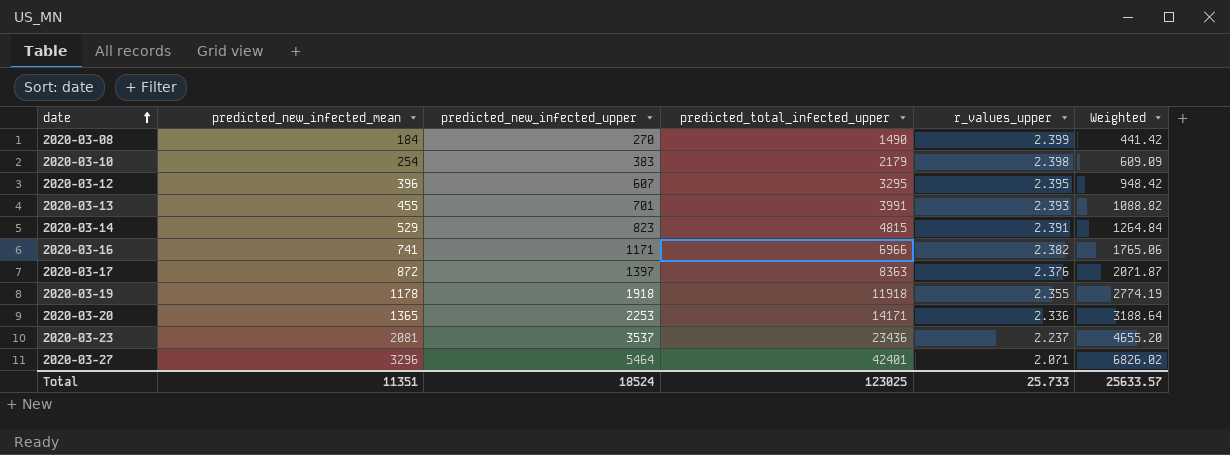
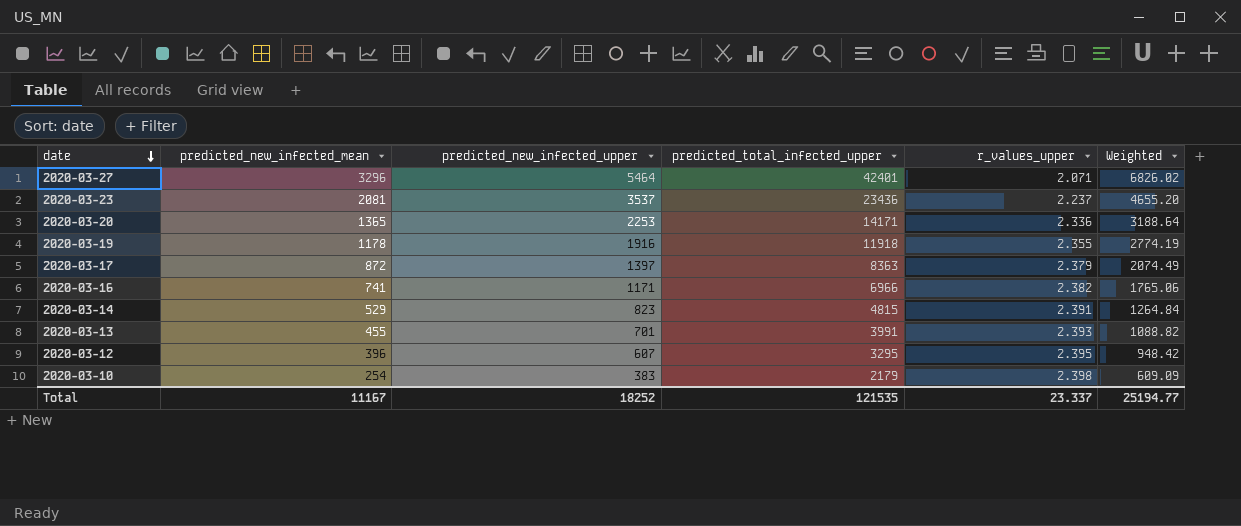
row order: date ascending -> date descending
row 2020-03-08: 184 | 270 | 1490 | 2.399 | 441.42 -> none
2020-03-19 | predicted_new_infected_upper: 1918 -> 1916
2020-03-17 | r_values_upper: 2.376 -> 2.379
2020-03-17 | Weighted: 2071.87 -> 2074.49
Total | predicted_new_infected_mean: 11351 -> 11167
Total | predicted_new_infected_upper: 18524 -> 18252
Total | predicted_total_infected_upper: 123025 -> 121535
Total | r_values_upper: 25.733 -> 23.337
Total | Weighted: 25633.57 -> 25194.77

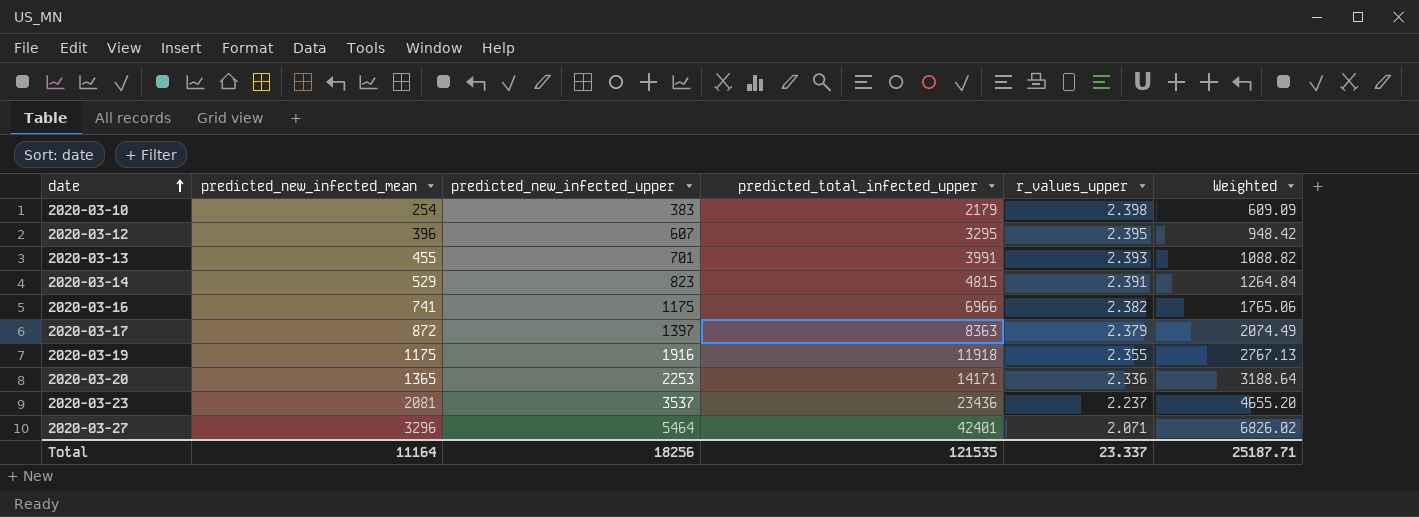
row order: date descending -> date ascending
2020-03-16 | predicted_new_infected_upper: 1171 -> 1175
2020-03-19 | predicted_new_infected_mean: 1178 -> 1175
2020-03-19 | Weighted: 2774.19 -> 2767.13
Total | predicted_new_infected_mean: 11167 -> 11164
Total | predicted_new_infected_upper: 18252 -> 18256
Total | Weighted: 25194.77 -> 25187.71

